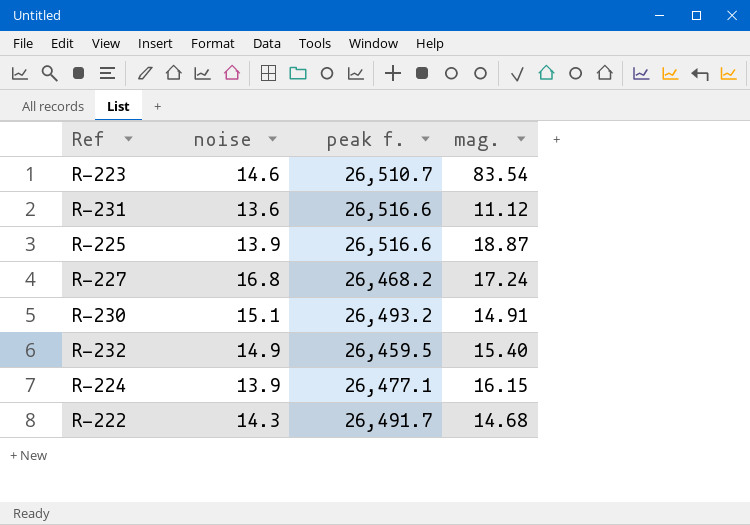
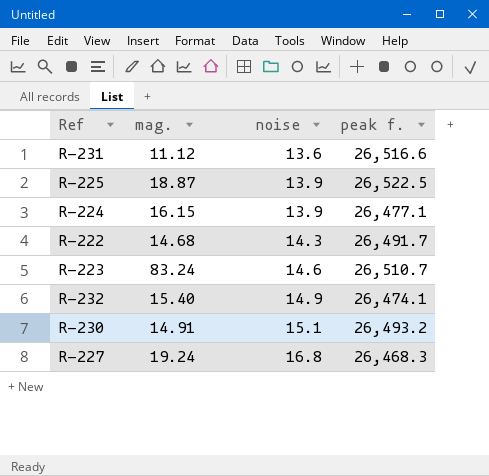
row order: none -> noise ascending
column mag. | position: 4 -> 2
R-225 | peak f.: 26,516.6 -> 26,522.5
R-223 | mag.: 83.54 -> 83.24
R-232 | peak f.: 26,459.5 -> 26,474.1
R-227 | mag.: 17.24 -> 19.24
R-227 | peak f.: 26,468.2 -> 26,468.3

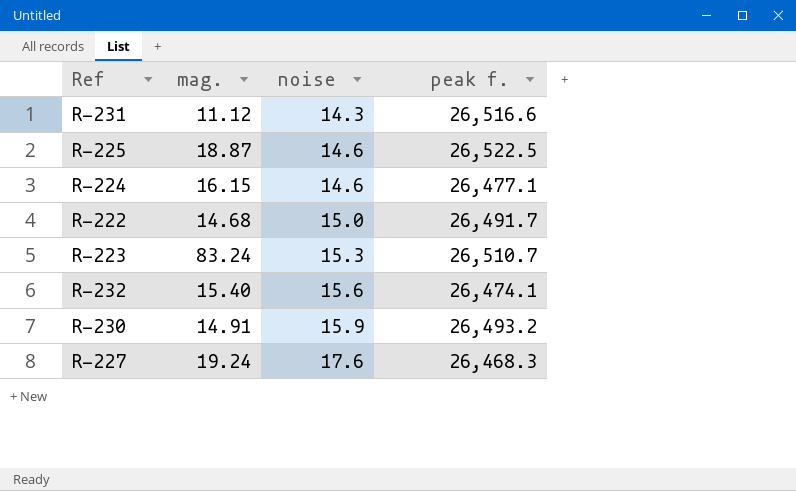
R-231 | noise: 13.6 -> 14.3
R-225 | noise: 13.9 -> 14.6
R-224 | noise: 13.9 -> 14.6
R-222 | noise: 14.3 -> 15.0
R-223 | noise: 14.6 -> 15.3
R-232 | noise: 14.9 -> 15.6
R-230 | noise: 15.1 -> 15.9
R-227 | noise: 16.8 -> 17.6

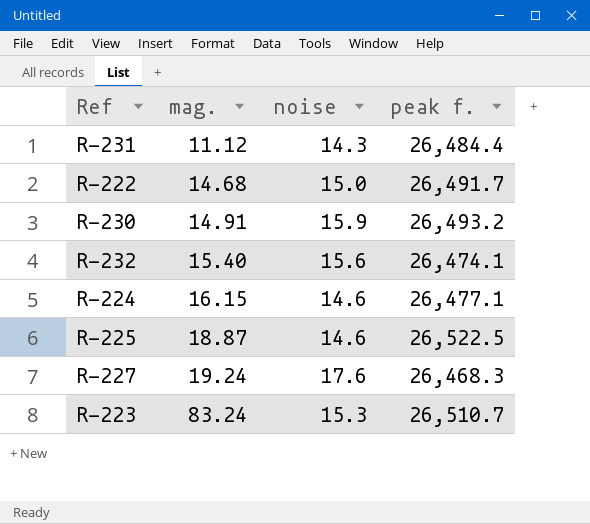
row order: noise ascending -> mag. ascending
R-231 | peak f.: 26,516.6 -> 26,484.4

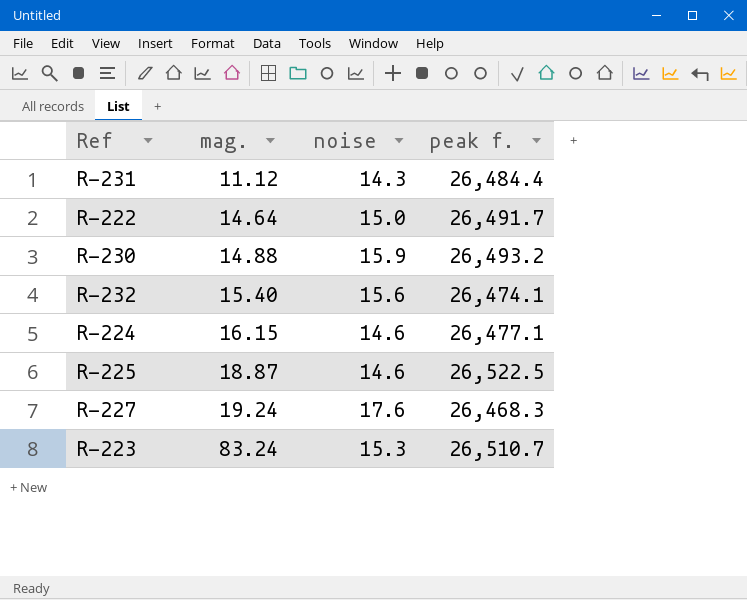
R-222 | mag.: 14.68 -> 14.64
R-230 | mag.: 14.91 -> 14.88

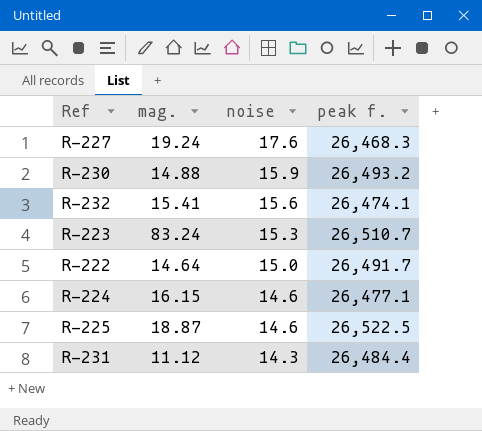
row order: mag. ascending -> noise descending
R-232 | mag.: 15.40 -> 15.41

